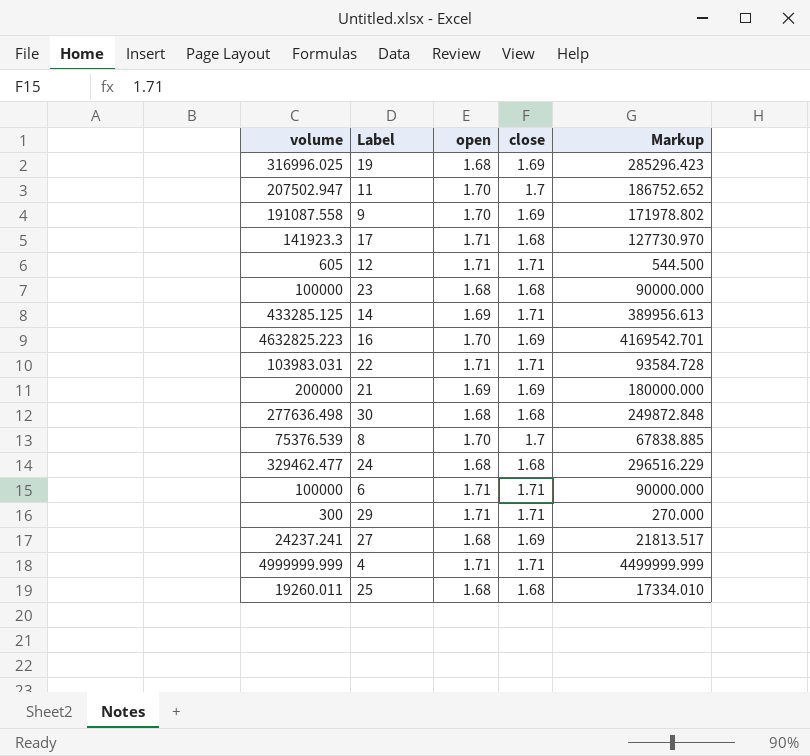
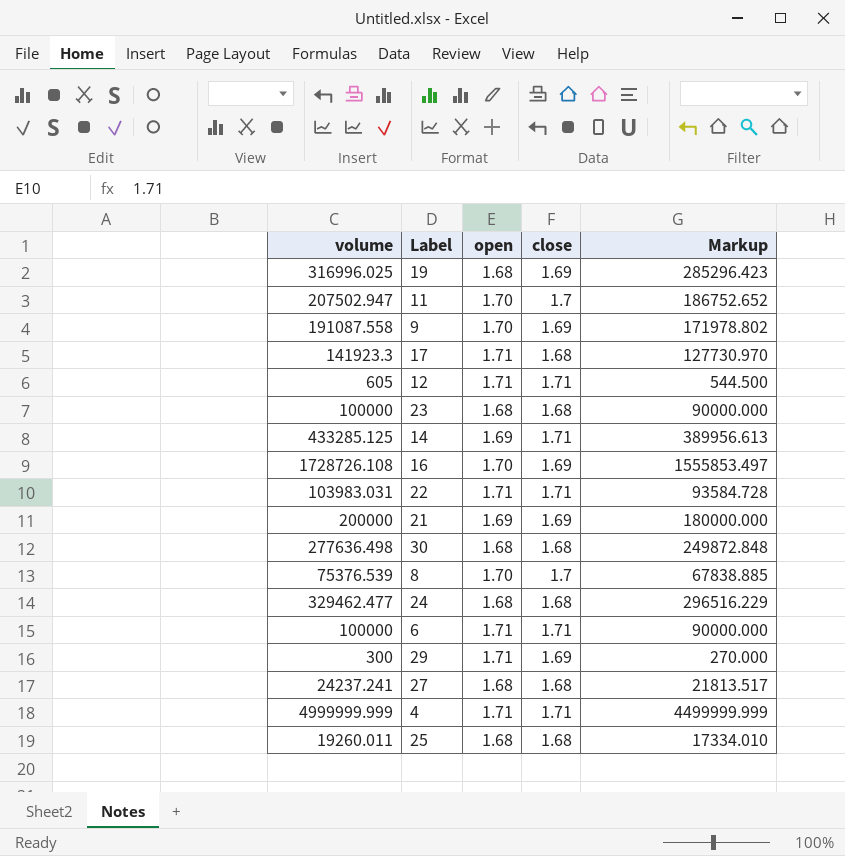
16 | volume: 4632825.223 -> 1728726.108
16 | Markup: 4169542.701 -> 1555853.497
29 | close: 1.71 -> 1.69
27 | close: 1.69 -> 1.68

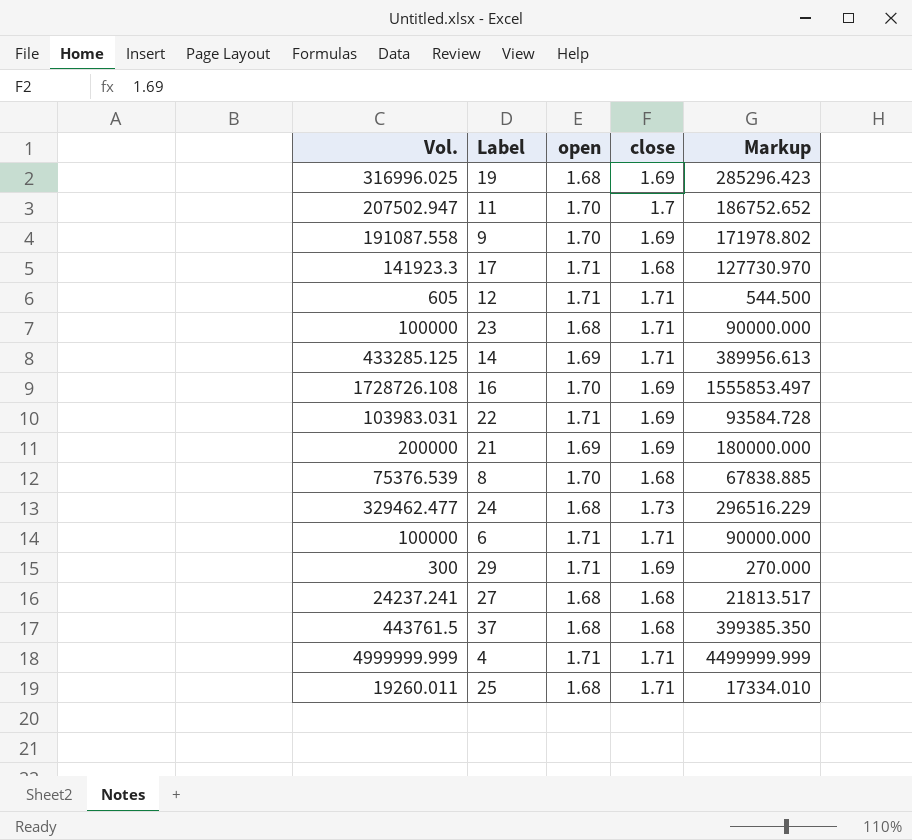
column name: volume -> Vol.
row 30: 277636.498 | 1.68 | 1.68 | 249872.848 -> none
23 | close: 1.68 -> 1.71
22 | close: 1.71 -> 1.69
8 | close: 1.7 -> 1.68
24 | close: 1.68 -> 1.73
row 37: none -> 443761.5 | 1.68 | 1.68 | 399385.350
25 | close: 1.68 -> 1.71

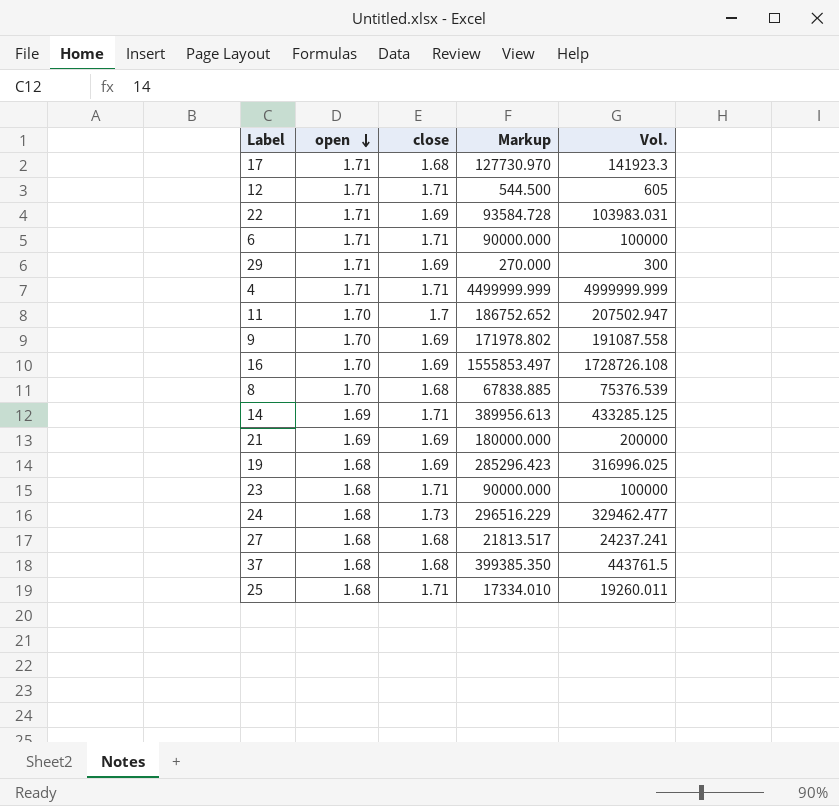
row order: none -> open descending
column Vol. | position: 1 -> 5

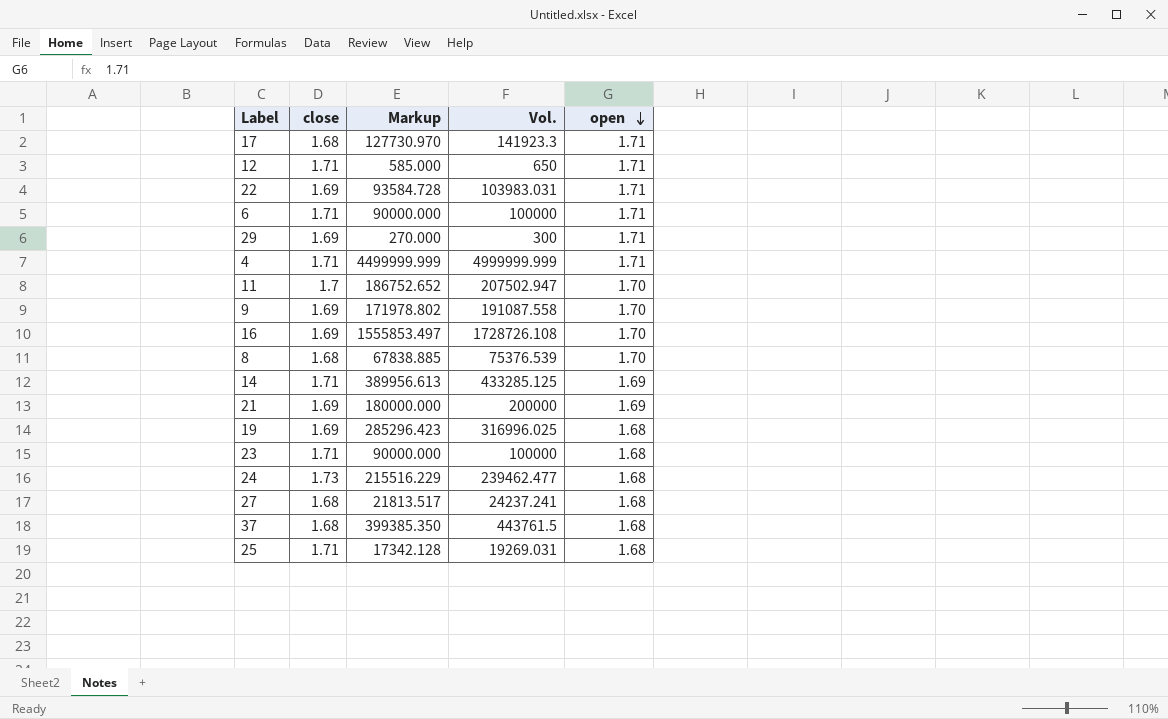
column open | position: 2 -> 5
12 | Markup: 544.500 -> 585.000
12 | Vol.: 605 -> 650
24 | Markup: 296516.229 -> 215516.229
24 | Vol.: 329462.477 -> 239462.477
25 | Markup: 17334.010 -> 17342.128
25 | Vol.: 19260.011 -> 19269.031

